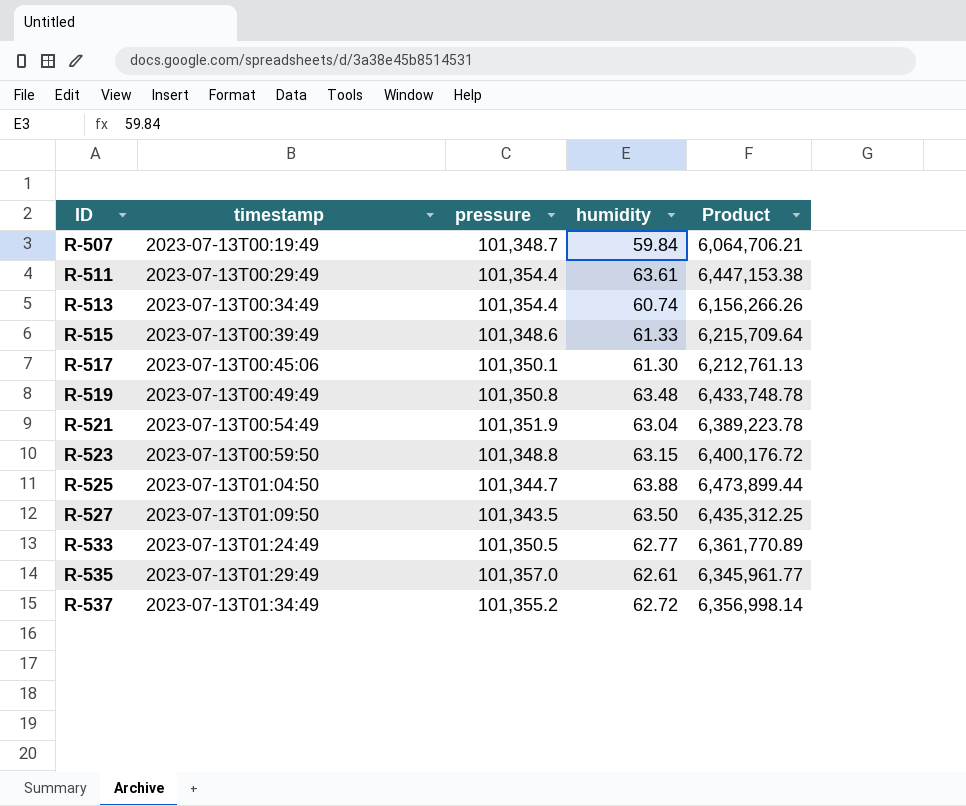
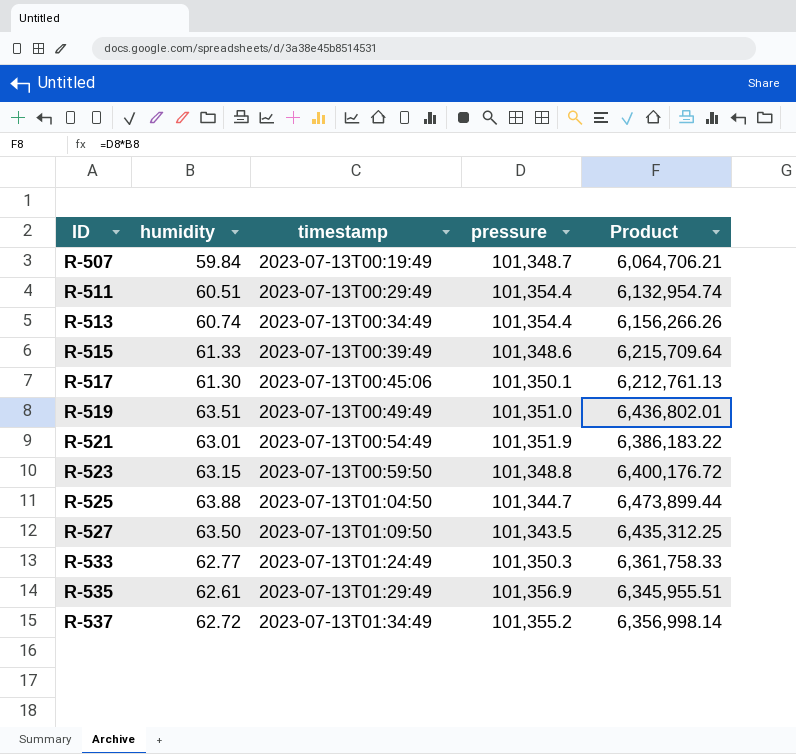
column humidity | position: 4 -> 2
R-511 | humidity: 63.61 -> 60.51
R-511 | Product: 6,447,153.38 -> 6,132,954.74
R-519 | humidity: 63.48 -> 63.51
R-519 | pressure: 101,350.8 -> 101,351.0
R-519 | Product: 6,433,748.78 -> 6,436,802.01
R-521 | humidity: 63.04 -> 63.01
R-521 | Product: 6,389,223.78 -> 6,386,183.22
R-533 | pressure: 101,350.5 -> 101,350.3
R-533 | Product: 6,361,770.89 -> 6,361,758.33
R-535 | pressure: 101,357.0 -> 101,356.9
R-535 | Product: 6,345,961.77 -> 6,345,955.51

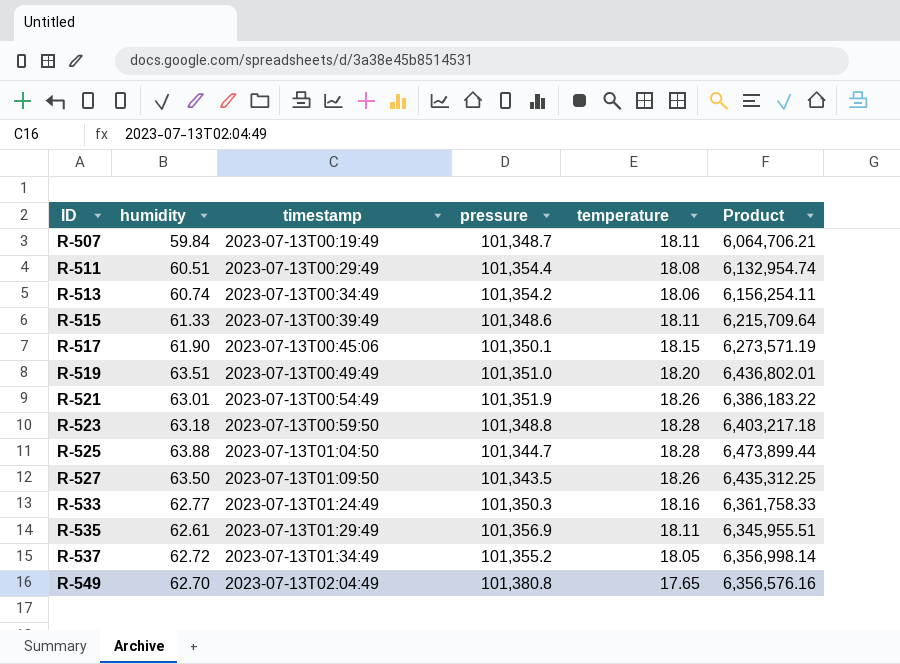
column temperature | position: none -> 5
R-513 | pressure: 101,354.4 -> 101,354.2
R-513 | Product: 6,156,266.26 -> 6,156,254.11
R-517 | humidity: 61.30 -> 61.90
R-517 | Product: 6,212,761.13 -> 6,273,571.19
R-523 | humidity: 63.15 -> 63.18
R-523 | Product: 6,400,176.72 -> 6,403,217.18
row R-549: none -> 62.70 | 2023-07-13T02:04:49 | 101,380.8 | 17.65 | 6,356,576.16

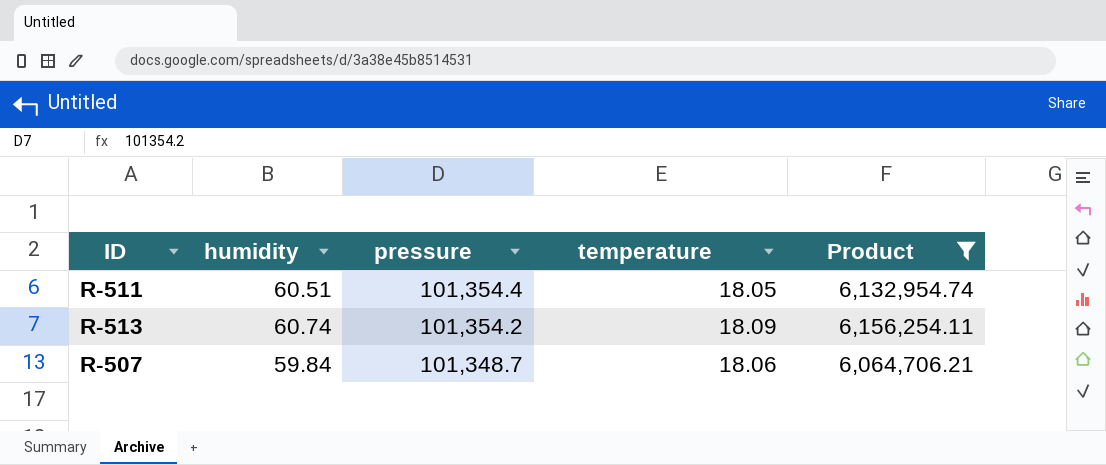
filter: none -> Product <= 6,156,254.11
row order: ID ascending -> pressure descending
column timestamp | position: 3 -> none
R-511 | temperature: 18.08 -> 18.05
R-513 | temperature: 18.06 -> 18.09
R-507 | temperature: 18.11 -> 18.06

